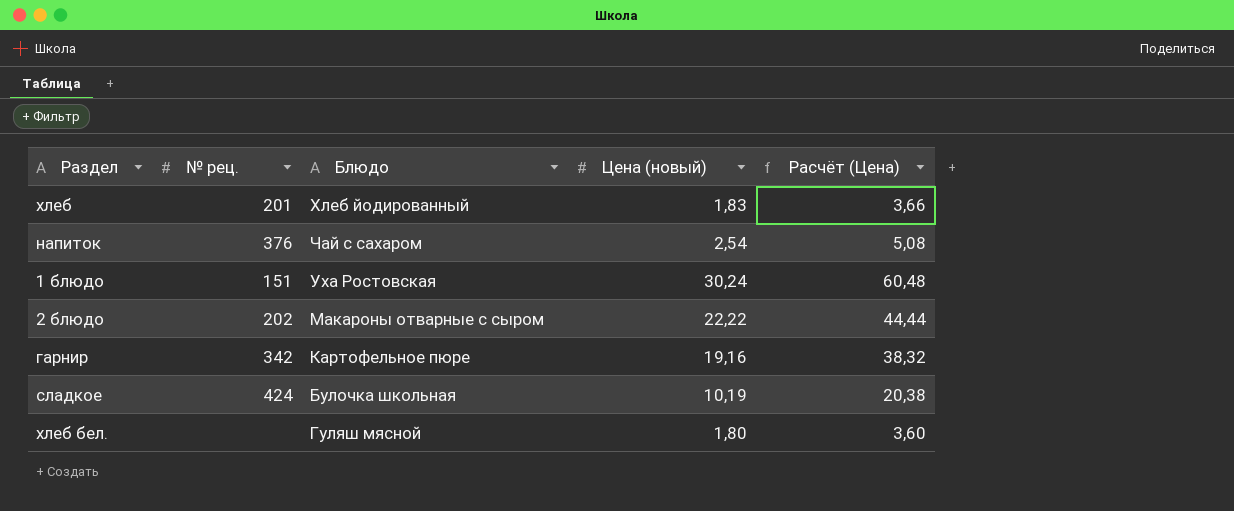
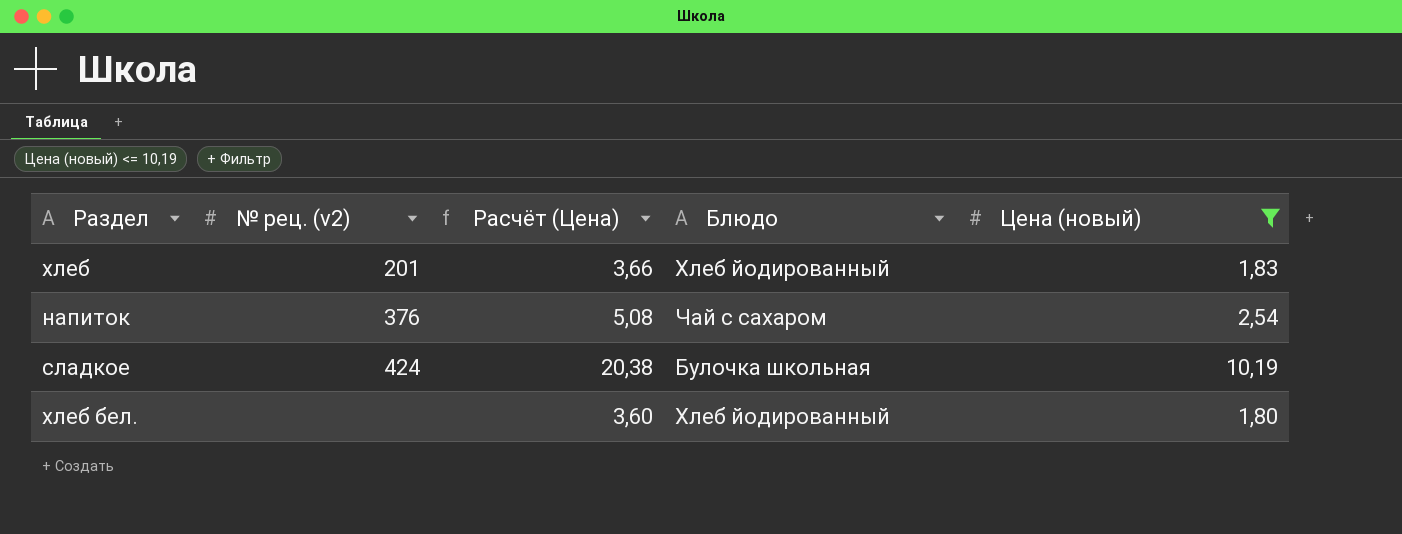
filter: none -> Цена (новый) <= 10,19
column name: № рец. -> № рец. (v2)
column Расчёт (Цена) | position: 5 -> 3
хлеб бел. | Блюдо: Гуляш мясной -> Хлеб йодированный

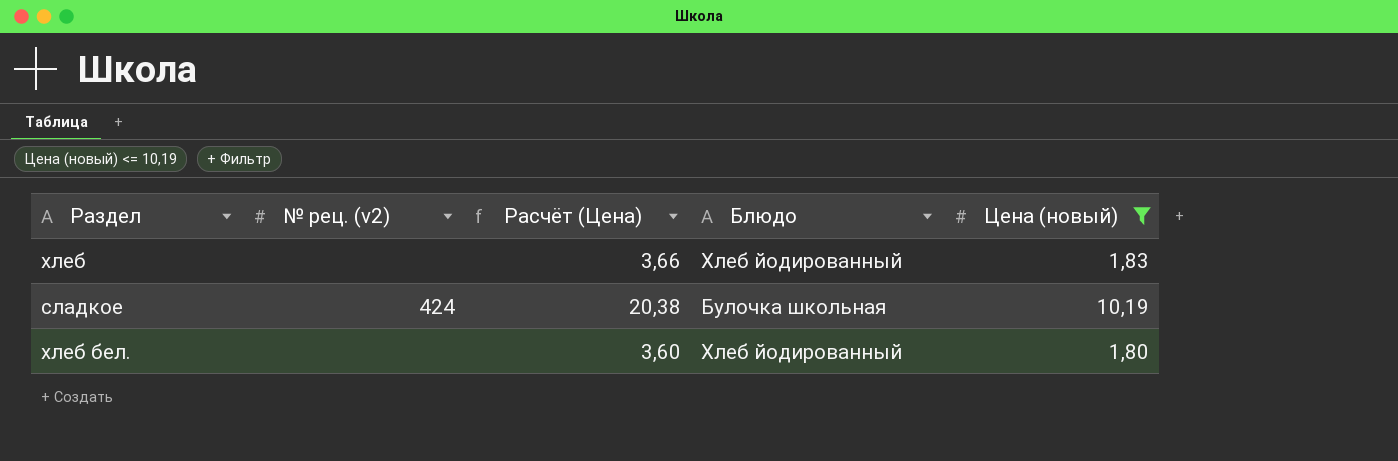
row напиток: 376 | 5,08 | Чай с сахаром | 2,54 -> none
хлеб | № рец. (v2): 201 -> none

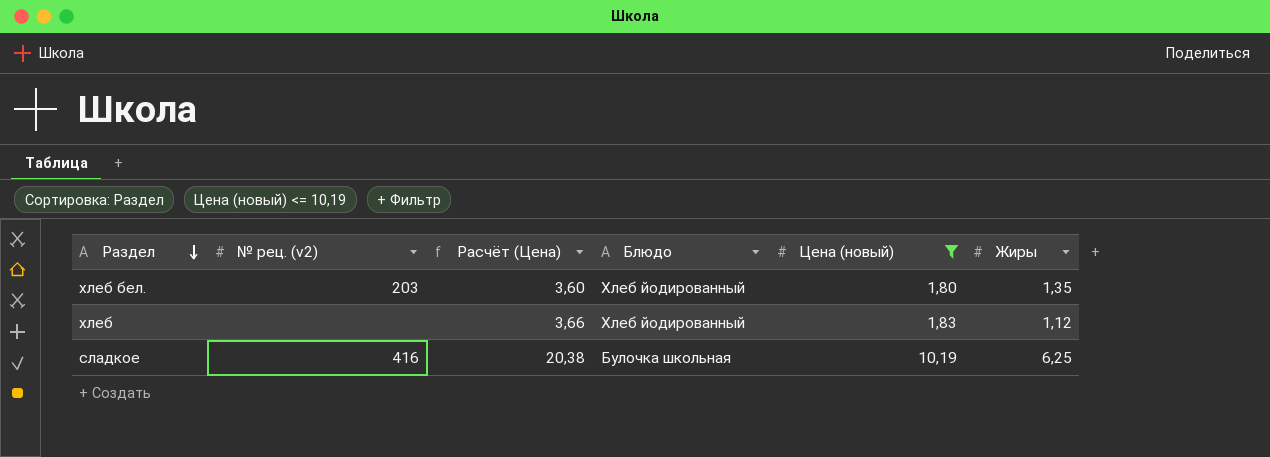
row order: none -> Раздел descending
column Жиры | position: none -> 6
хлеб бел. | № рец. (v2): none -> 203
сладкое | № рец. (v2): 424 -> 416

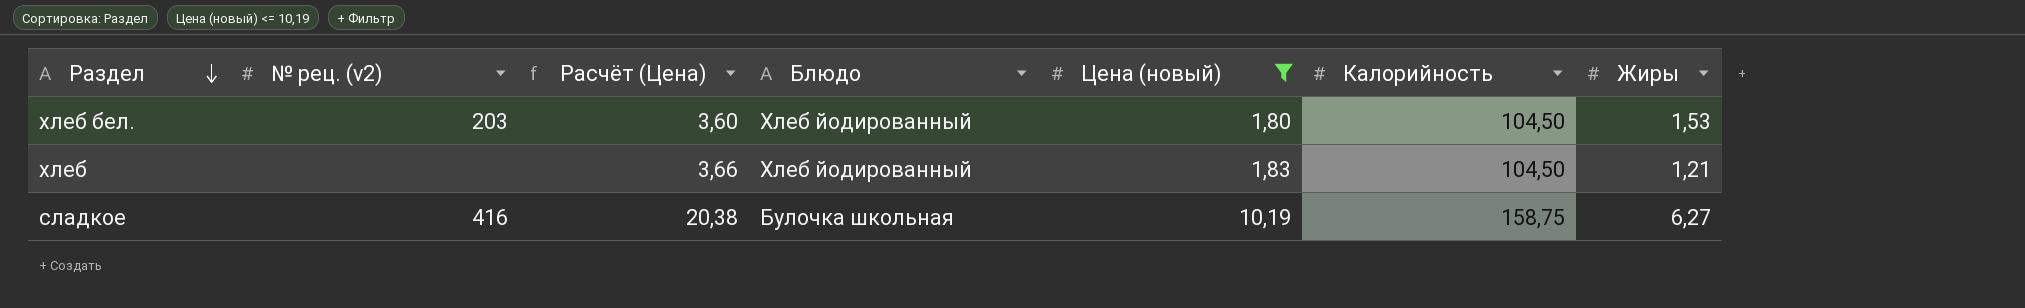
column Калорийность | position: none -> 6
хлеб бел. | Жиры: 1,35 -> 1,53
хлеб | Жиры: 1,12 -> 1,21
сладкое | Жиры: 6,25 -> 6,27

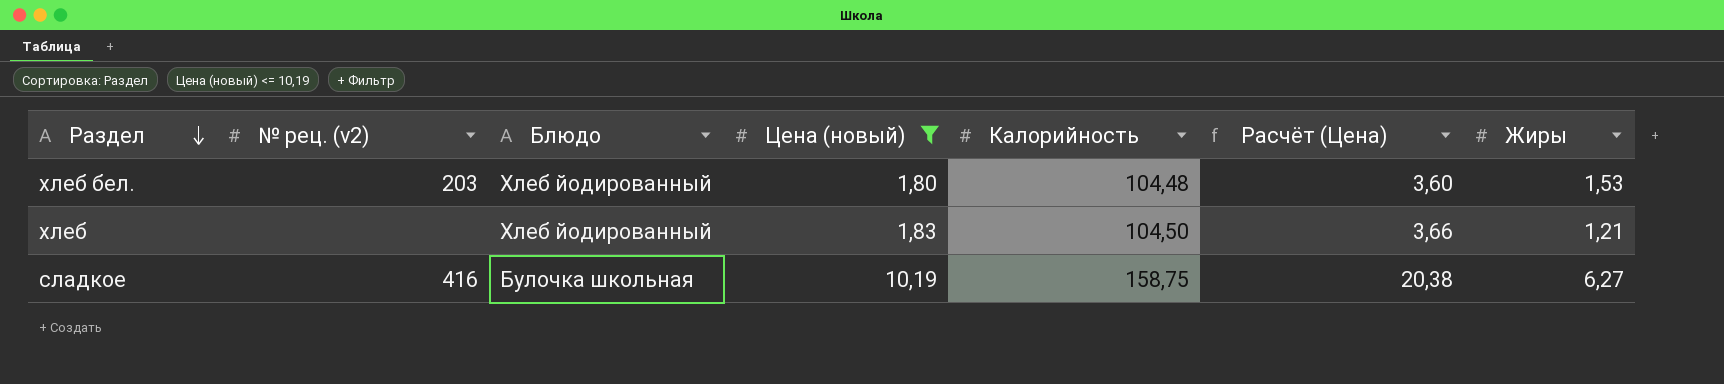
column Расчёт (Цена) | position: 3 -> 6
хлеб бел. | Калорийность: 104,50 -> 104,48

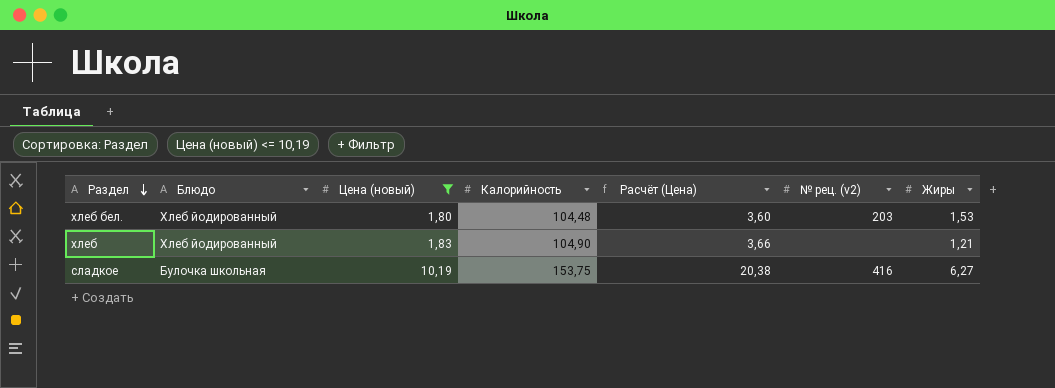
column № рец. (v2) | position: 2 -> 6
хлеб | Калорийность: 104,50 -> 104,90
сладкое | Калорийность: 158,75 -> 153,75

